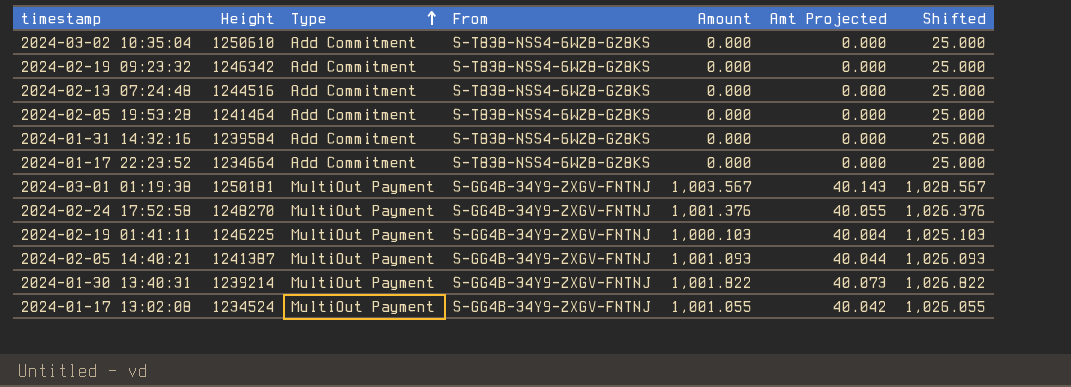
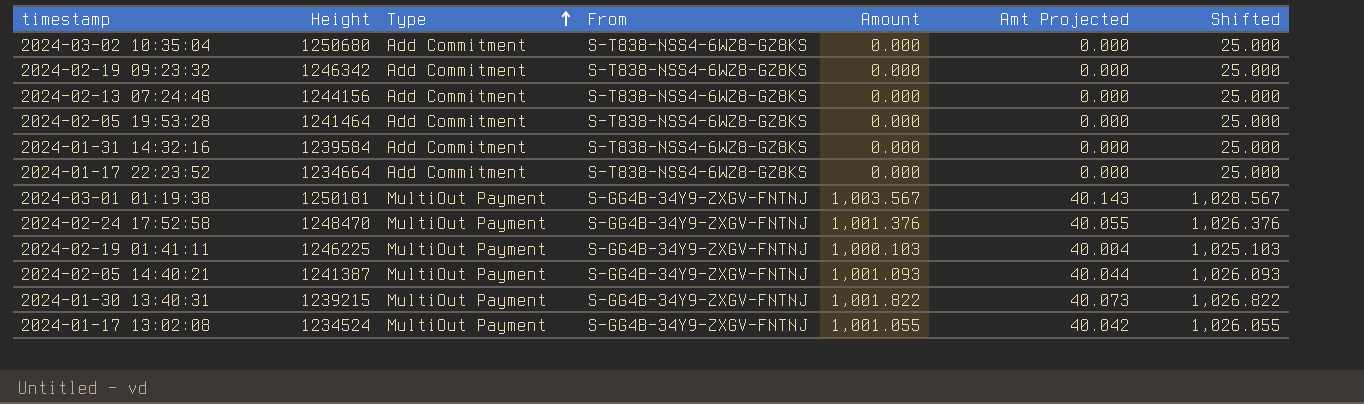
2024-03-02 10:35:04 | Height: 1250610 -> 1250680
2024-02-13 07:24:48 | Height: 1244516 -> 1244156
2024-02-24 17:52:58 | Height: 1248270 -> 1248470
2024-01-30 13:40:31 | Height: 1239214 -> 1239215

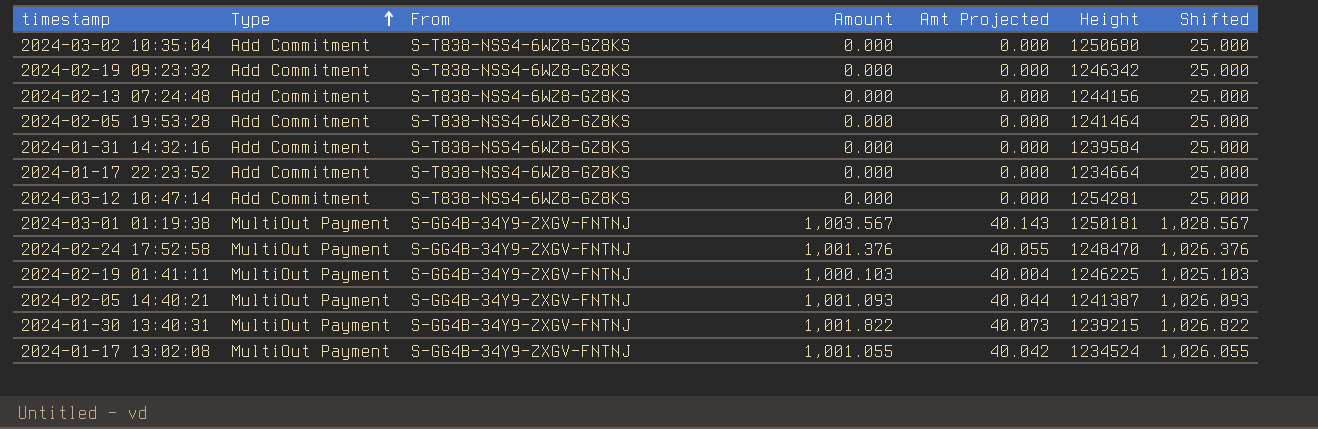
column Height | position: 2 -> 6
row 2024-03-12 10:47:14: none -> Add Commitment | S-T838-NSS4-6WZ8-GZ8KS | 0.000 | 0.000 | 1254281 | 25.000

